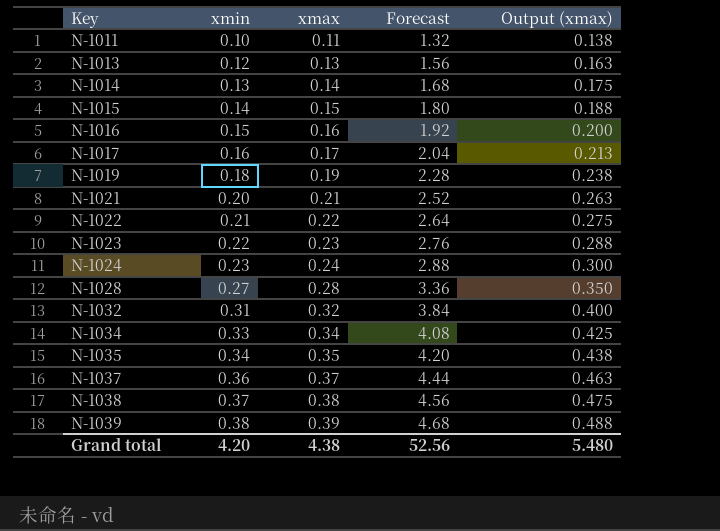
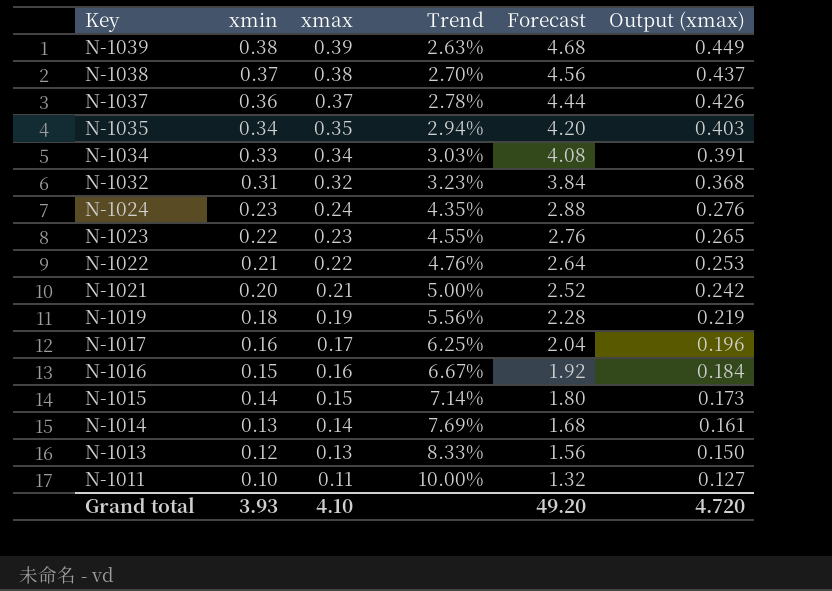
row order: Key ascending -> Key descending
column Trend | formula: none -> ([xmax] - [xmin]) / [xmin]
column Output (xmax) | formula: [xmax] * 1.25 -> [xmax] * 1.15
row N-1028: 0.27 | 0.28 | 3.36 | 0.350 -> none
Grand total | xmin: 4.20 -> 3.93
Grand total | xmax: 4.38 -> 4.10
Grand total | Forecast: 52.56 -> 49.20
Grand total | Output (xmax): 5.480 -> 4.720

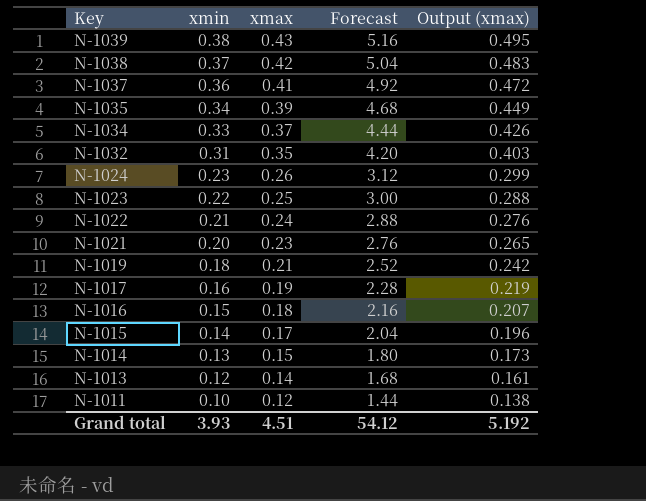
column Trend | formula: ([xmax] - [xmin]) / [xmin] -> none
N-1039 | xmax: 0.39 -> 0.43
N-1039 | Forecast: 4.68 -> 5.16
N-1039 | Output (xmax): 0.449 -> 0.495
N-1038 | xmax: 0.38 -> 0.42
N-1038 | Forecast: 4.56 -> 5.04
N-1038 | Output (xmax): 0.437 -> 0.483
N-1037 | xmax: 0.37 -> 0.41
N-1037 | Forecast: 4.44 -> 4.92
N-1037 | Output (xmax): 0.426 -> 0.472
N-1035 | xmax: 0.35 -> 0.39
N-1035 | Forecast: 4.20 -> 4.68
N-1035 | Output (xmax): 0.403 -> 0.449
N-1034 | xmax: 0.34 -> 0.37
N-1034 | Forecast: 4.08 -> 4.44
N-1034 | Output (xmax): 0.391 -> 0.426
N-1032 | xmax: 0.32 -> 0.35
N-1032 | Forecast: 3.84 -> 4.20
N-1032 | Output (xmax): 0.368 -> 0.403
N-1024 | xmax: 0.24 -> 0.26
N-1024 | Forecast: 2.88 -> 3.12
N-1024 | Output (xmax): 0.276 -> 0.299
N-1023 | xmax: 0.23 -> 0.25
N-1023 | Forecast: 2.76 -> 3.00
N-1023 | Output (xmax): 0.265 -> 0.288
N-1022 | xmax: 0.22 -> 0.24
N-1022 | Forecast: 2.64 -> 2.88
N-1022 | Output (xmax): 0.253 -> 0.276
N-1021 | xmax: 0.21 -> 0.23
N-1021 | Forecast: 2.52 -> 2.76
N-1021 | Output (xmax): 0.242 -> 0.265
N-1019 | xmax: 0.19 -> 0.21
N-1019 | Forecast: 2.28 -> 2.52
N-1019 | Output (xmax): 0.219 -> 0.242
N-1017 | xmax: 0.17 -> 0.19
N-1017 | Forecast: 2.04 -> 2.28
N-1017 | Output (xmax): 0.196 -> 0.219
N-1016 | xmax: 0.16 -> 0.18
N-1016 | Forecast: 1.92 -> 2.16
N-1016 | Output (xmax): 0.184 -> 0.207
N-1015 | xmax: 0.15 -> 0.17
N-1015 | Forecast: 1.80 -> 2.04
N-1015 | Output (xmax): 0.173 -> 0.196
N-1014 | xmax: 0.14 -> 0.15
N-1014 | Forecast: 1.68 -> 1.80
N-1014 | Output (xmax): 0.161 -> 0.173
N-1013 | xmax: 0.13 -> 0.14
N-1013 | Forecast: 1.56 -> 1.68
N-1013 | Output (xmax): 0.150 -> 0.161
N-1011 | xmax: 0.11 -> 0.12
N-1011 | Forecast: 1.32 -> 1.44
N-1011 | Output (xmax): 0.127 -> 0.138
Grand total | xmax: 4.10 -> 4.51
Grand total | Forecast: 49.20 -> 54.12
Grand total | Output (xmax): 4.720 -> 5.192

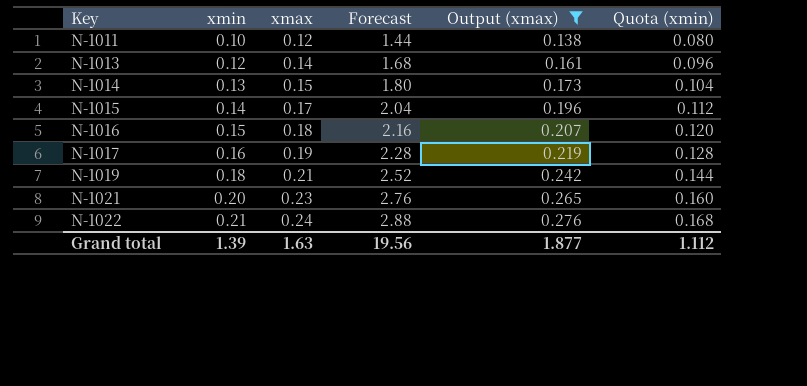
filter: none -> Output (xmax) <= 0.276
row order: Key descending -> Key ascending
column Quota (xmin) | formula: none -> [xmin] * 0.8
Grand total | xmin: 3.93 -> 1.39
Grand total | xmax: 4.51 -> 1.63
Grand total | Forecast: 54.12 -> 19.56
Grand total | Output (xmax): 5.192 -> 1.877

